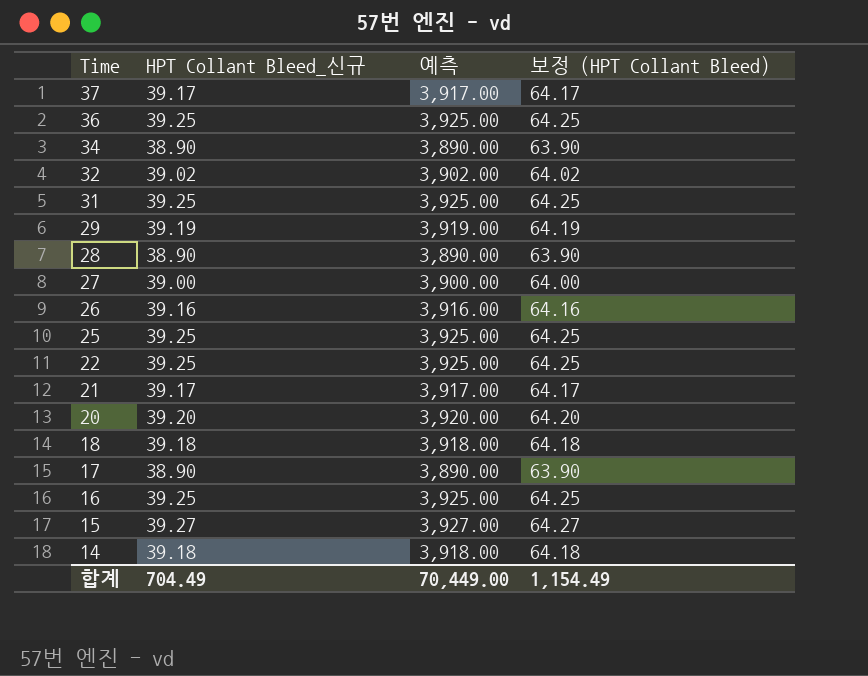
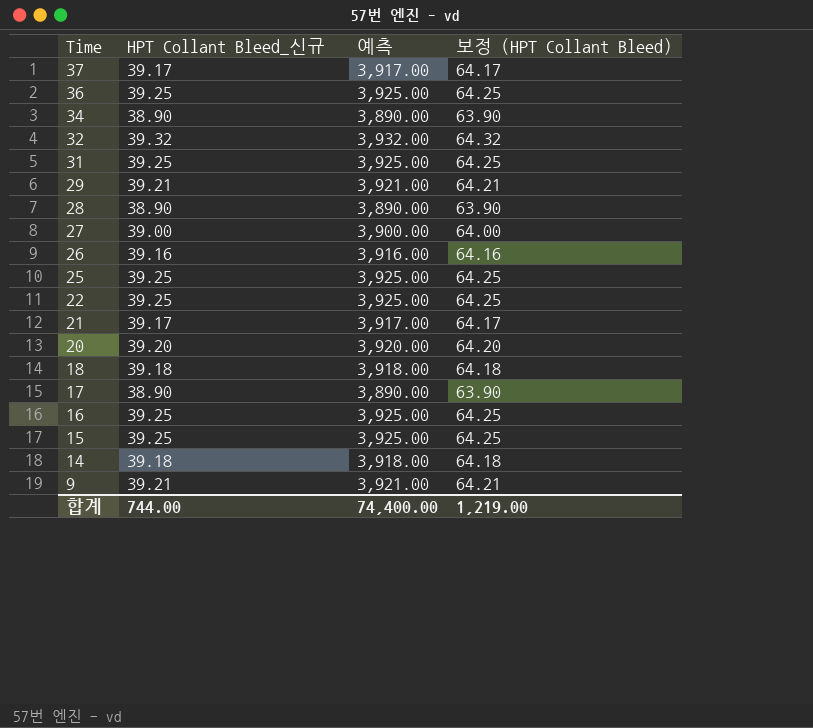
32 | HPT Collant Bleed_신규: 39.02 -> 39.32
32 | 예측: 3,902.00 -> 3,932.00
32 | 보정 (HPT Collant Bleed): 64.02 -> 64.32
29 | HPT Collant Bleed_신규: 39.19 -> 39.21
29 | 예측: 3,919.00 -> 3,921.00
29 | 보정 (HPT Collant Bleed): 64.19 -> 64.21
15 | HPT Collant Bleed_신규: 39.27 -> 39.25
15 | 예측: 3,927.00 -> 3,925.00
15 | 보정 (HPT Collant Bleed): 64.27 -> 64.25
row 9: none -> 39.21 | 3,921.00 | 64.21
합계 | HPT Collant Bleed_신규: 704.49 -> 744.00
합계 | 예측: 70,449.00 -> 74,400.00
합계 | 보정 (HPT Collant Bleed): 1,154.49 -> 1,219.00

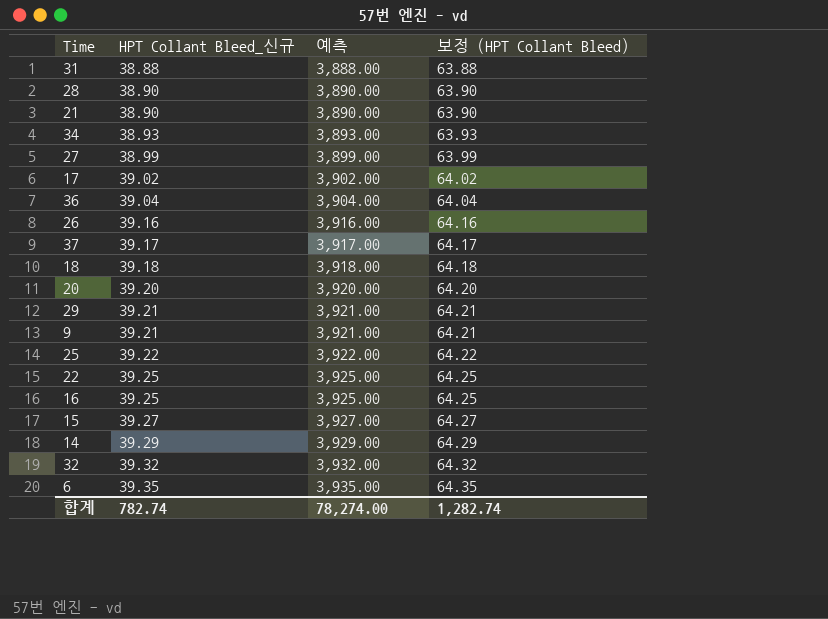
row order: Time descending -> HPT Collant Bleed_신규 ascending
31 | HPT Collant Bleed_신규: 39.25 -> 38.88
31 | 예측: 3,925.00 -> 3,888.00
31 | 보정 (HPT Collant Bleed): 64.25 -> 63.88
21 | HPT Collant Bleed_신규: 39.17 -> 38.90
21 | 예측: 3,917.00 -> 3,890.00
21 | 보정 (HPT Collant Bleed): 64.17 -> 63.90
34 | HPT Collant Bleed_신규: 38.90 -> 38.93
34 | 예측: 3,890.00 -> 3,893.00
34 | 보정 (HPT Collant Bleed): 63.90 -> 63.93
27 | HPT Collant Bleed_신규: 39.00 -> 38.99
27 | 예측: 3,900.00 -> 3,899.00
27 | 보정 (HPT Collant Bleed): 64.00 -> 63.99
17 | HPT Collant Bleed_신규: 38.90 -> 39.02
17 | 예측: 3,890.00 -> 3,902.00
17 | 보정 (HPT Collant Bleed): 63.90 -> 64.02
36 | HPT Collant Bleed_신규: 39.25 -> 39.04
36 | 예측: 3,925.00 -> 3,904.00
36 | 보정 (HPT Collant Bleed): 64.25 -> 64.04
25 | HPT Collant Bleed_신규: 39.25 -> 39.22
25 | 예측: 3,925.00 -> 3,922.00
25 | 보정 (HPT Collant Bleed): 64.25 -> 64.22
15 | HPT Collant Bleed_신규: 39.25 -> 39.27
15 | 예측: 3,925.00 -> 3,927.00
15 | 보정 (HPT Collant Bleed): 64.25 -> 64.27
14 | HPT Collant Bleed_신규: 39.18 -> 39.29
14 | 예측: 3,918.00 -> 3,929.00
14 | 보정 (HPT Collant Bleed): 64.18 -> 64.29
row 6: none -> 39.35 | 3,935.00 | 64.35
합계 | HPT Collant Bleed_신규: 744.00 -> 782.74
합계 | 예측: 74,400.00 -> 78,274.00
합계 | 보정 (HPT Collant Bleed): 1,219.00 -> 1,282.74

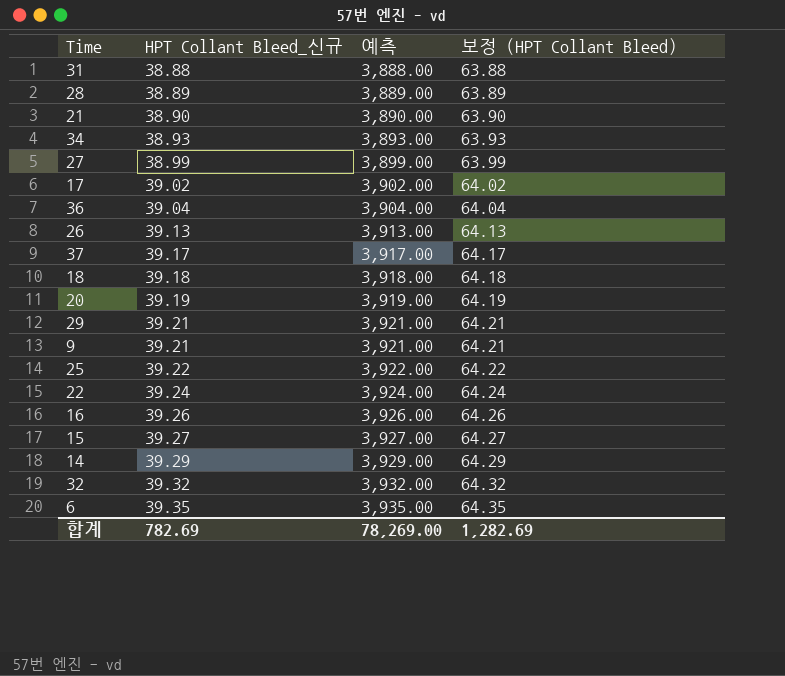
28 | HPT Collant Bleed_신규: 38.90 -> 38.89
28 | 예측: 3,890.00 -> 3,889.00
28 | 보정 (HPT Collant Bleed): 63.90 -> 63.89
26 | HPT Collant Bleed_신규: 39.16 -> 39.13
26 | 예측: 3,916.00 -> 3,913.00
26 | 보정 (HPT Collant Bleed): 64.16 -> 64.13
20 | HPT Collant Bleed_신규: 39.20 -> 39.19
20 | 예측: 3,920.00 -> 3,919.00
20 | 보정 (HPT Collant Bleed): 64.20 -> 64.19
22 | HPT Collant Bleed_신규: 39.25 -> 39.24
22 | 예측: 3,925.00 -> 3,924.00
22 | 보정 (HPT Collant Bleed): 64.25 -> 64.24
16 | HPT Collant Bleed_신규: 39.25 -> 39.26
16 | 예측: 3,925.00 -> 3,926.00
16 | 보정 (HPT Collant Bleed): 64.25 -> 64.26
합계 | HPT Collant Bleed_신규: 782.74 -> 782.69
합계 | 예측: 78,274.00 -> 78,269.00
합계 | 보정 (HPT Collant Bleed): 1,282.74 -> 1,282.69

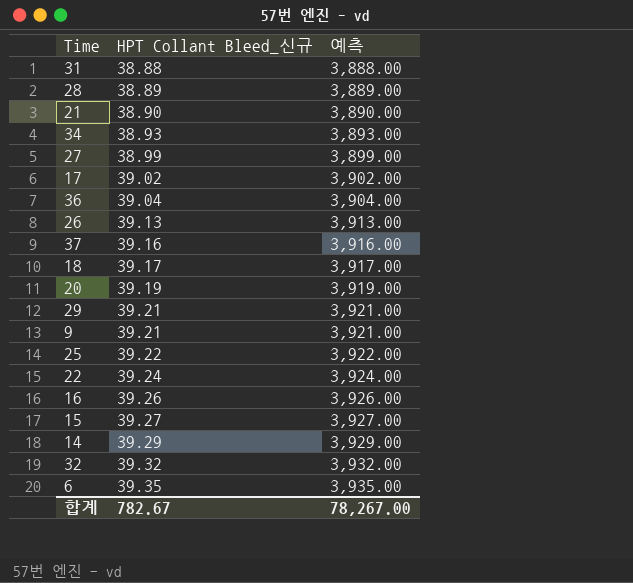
column 보정 (HPT Collant Bleed) | formula: [HPT Collant Bleed_신규] + 25 -> none
37 | HPT Collant Bleed_신규: 39.17 -> 39.16
37 | 예측: 3,917.00 -> 3,916.00
18 | HPT Collant Bleed_신규: 39.18 -> 39.17
18 | 예측: 3,918.00 -> 3,917.00
합계 | HPT Collant Bleed_신규: 782.69 -> 782.67
합계 | 예측: 78,269.00 -> 78,267.00

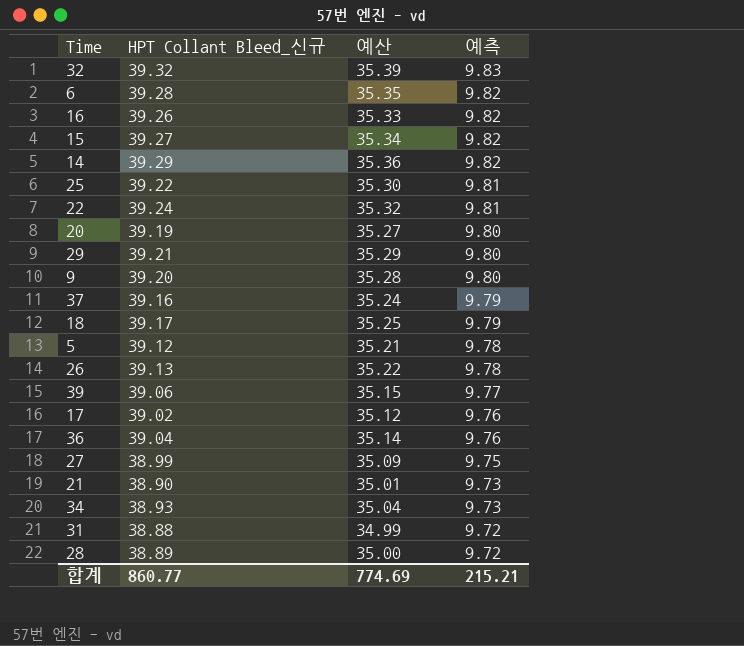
row order: HPT Collant Bleed_신규 ascending -> 예측 descending
column 예산 | formula: none -> [HPT Collant Bleed_신규] * 0.9
column 예측 | formula: [HPT Collant Bleed_신규] * 100 -> [HPT Collant Bleed_신규] * 0.25
6 | HPT Collant Bleed_신규: 39.35 -> 39.28
9 | HPT Collant Bleed_신규: 39.21 -> 39.20
row 5: none -> 39.12 | 35.21 | 9.78
row 39: none -> 39.06 | 35.15 | 9.77
합계 | HPT Collant Bleed_신규: 782.67 -> 860.77
합계 | 예측: 78,267.00 -> 215.21

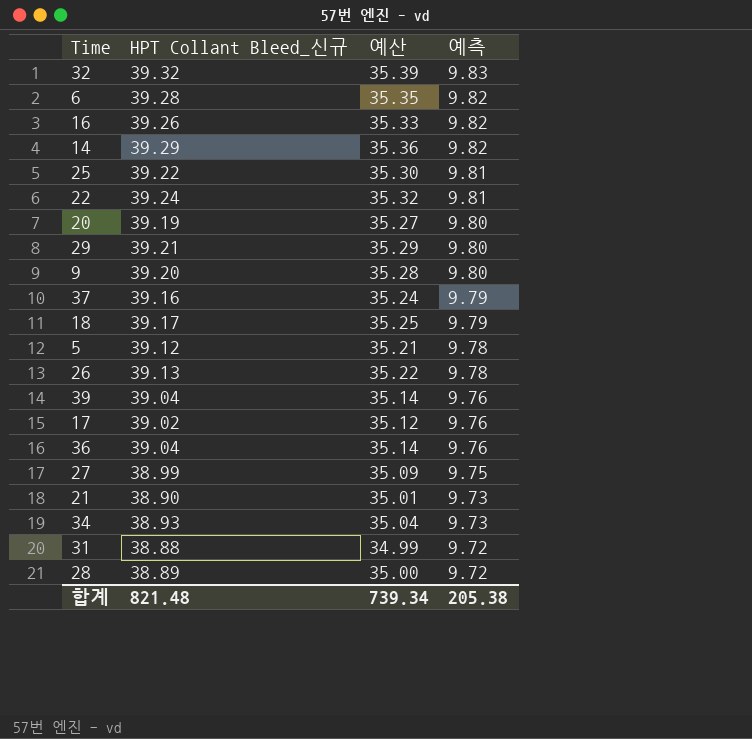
row 15: 39.27 | 35.34 | 9.82 -> none
39 | HPT Collant Bleed_신규: 39.06 -> 39.04
39 | 예산: 35.15 -> 35.14
39 | 예측: 9.77 -> 9.76
합계 | HPT Collant Bleed_신규: 860.77 -> 821.48
합계 | 예산: 774.69 -> 739.34
합계 | 예측: 215.21 -> 205.38

